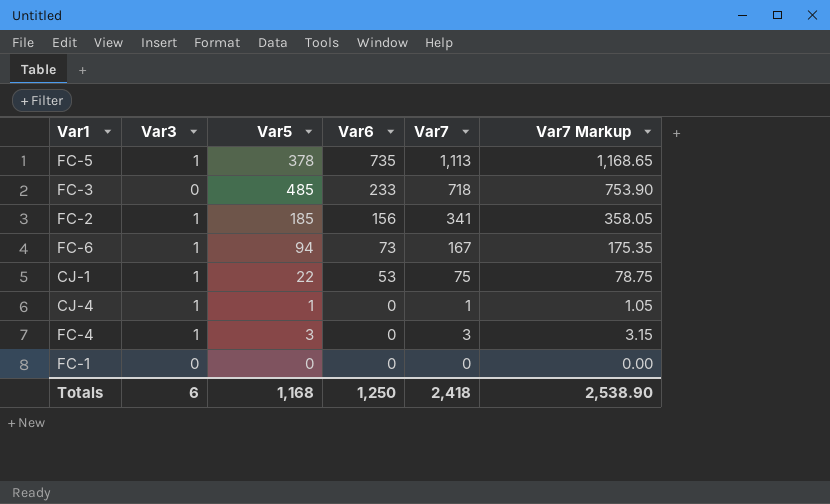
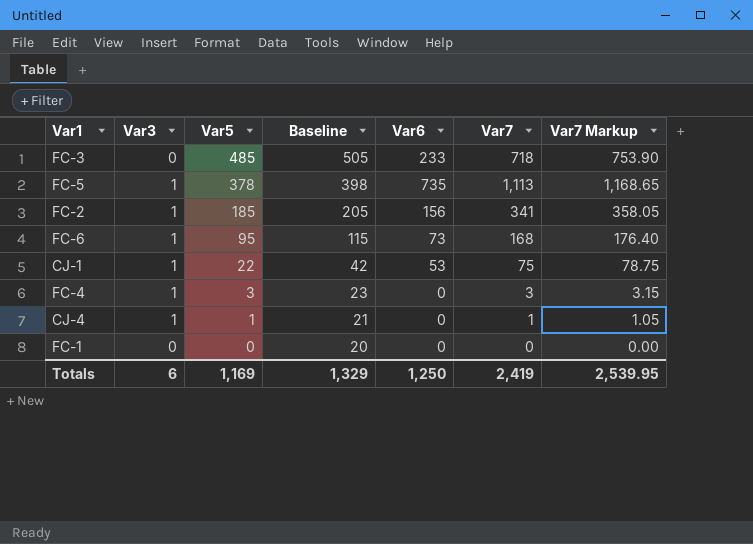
row order: Var6 descending -> Var5 descending
column Baseline | formula: none -> [Var5] + 20
FC-6 | Var5: 94 -> 95
FC-6 | Var7: 167 -> 168
FC-6 | Var7 Markup: 175.35 -> 176.40
Totals | Var5: 1,168 -> 1,169
Totals | Var7: 2,418 -> 2,419
Totals | Var7 Markup: 2,538.90 -> 2,539.95

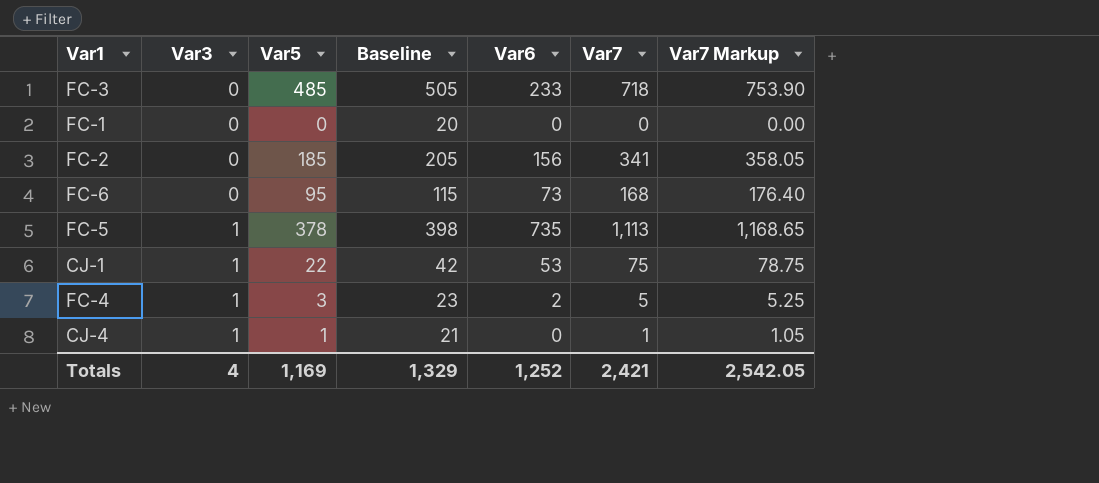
row order: Var5 descending -> Var3 ascending
FC-2 | Var3: 1 -> 0
FC-6 | Var3: 1 -> 0
FC-4 | Var6: 0 -> 2
FC-4 | Var7: 3 -> 5
FC-4 | Var7 Markup: 3.15 -> 5.25
Totals | Var3: 6 -> 4
Totals | Var6: 1,250 -> 1,252
Totals | Var7: 2,419 -> 2,421
Totals | Var7 Markup: 2,539.95 -> 2,542.05

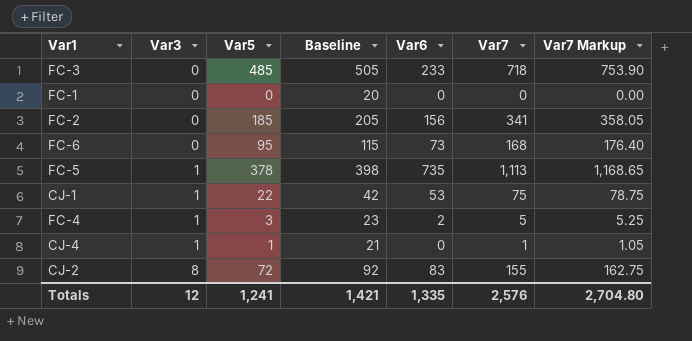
row CJ-2: none -> 8 | 72 | 92 | 83 | 155 | 162.75
Totals | Var3: 4 -> 12
Totals | Var5: 1,169 -> 1,241
Totals | Baseline: 1,329 -> 1,421
Totals | Var6: 1,252 -> 1,335
Totals | Var7: 2,421 -> 2,576
Totals | Var7 Markup: 2,542.05 -> 2,704.80

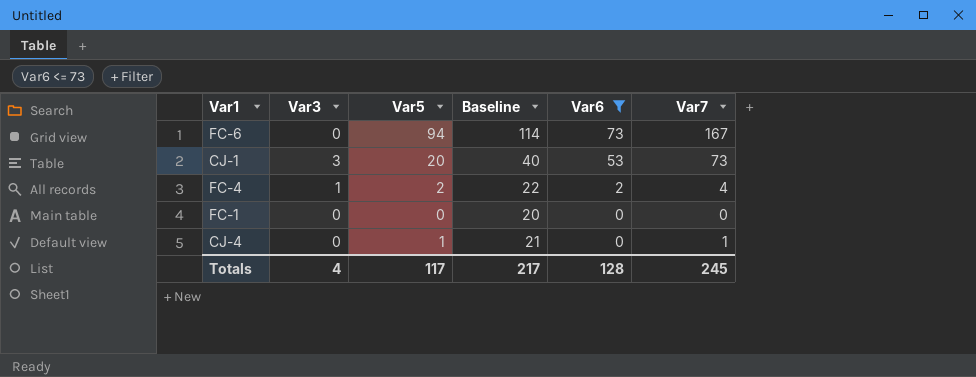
filter: none -> Var6 <= 73
row order: Var3 ascending -> Var6 descending
column Var7 Markup | formula: [Var7] * 1.05 -> none
FC-6 | Var5: 95 -> 94
FC-6 | Baseline: 115 -> 114
FC-6 | Var7: 168 -> 167
CJ-1 | Var3: 1 -> 3
CJ-1 | Var5: 22 -> 20
CJ-1 | Baseline: 42 -> 40
CJ-1 | Var7: 75 -> 73
FC-4 | Var5: 3 -> 2
FC-4 | Baseline: 23 -> 22
FC-4 | Var7: 5 -> 4
CJ-4 | Var3: 1 -> 0
Totals | Var3: 12 -> 4
Totals | Var5: 1,241 -> 117
Totals | Baseline: 1,421 -> 217
Totals | Var6: 1,335 -> 128
Totals | Var7: 2,576 -> 245

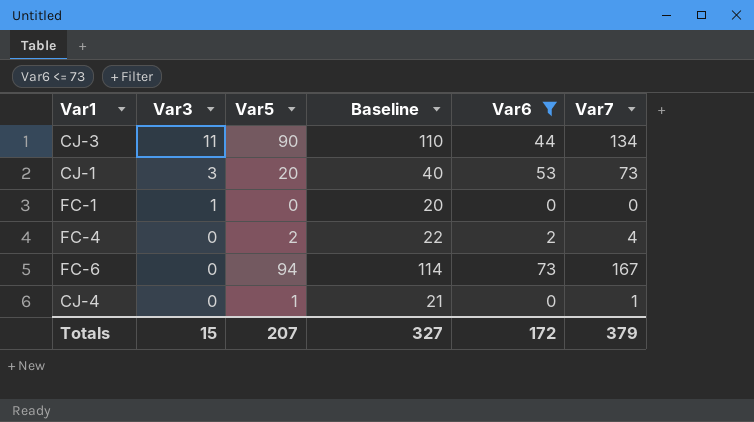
row order: Var6 descending -> Var3 descending
row CJ-3: none -> 11 | 90 | 110 | 44 | 134
FC-1 | Var3: 0 -> 1
FC-4 | Var3: 1 -> 0
Totals | Var3: 4 -> 15
Totals | Var5: 117 -> 207
Totals | Baseline: 217 -> 327
Totals | Var6: 128 -> 172
Totals | Var7: 245 -> 379

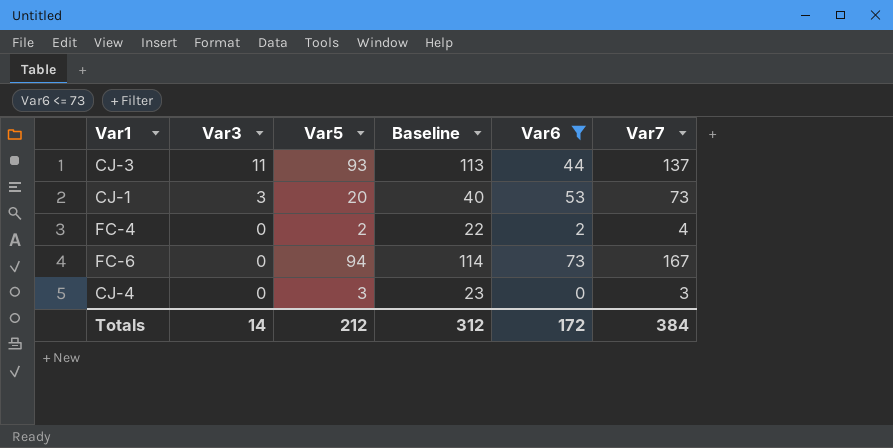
row FC-1: 1 | 0 | 20 | 0 | 0 -> none
CJ-3 | Var5: 90 -> 93
CJ-3 | Baseline: 110 -> 113
CJ-3 | Var7: 134 -> 137
CJ-4 | Var5: 1 -> 3
CJ-4 | Baseline: 21 -> 23
CJ-4 | Var7: 1 -> 3
Totals | Var3: 15 -> 14
Totals | Var5: 207 -> 212
Totals | Baseline: 327 -> 312
Totals | Var7: 379 -> 384

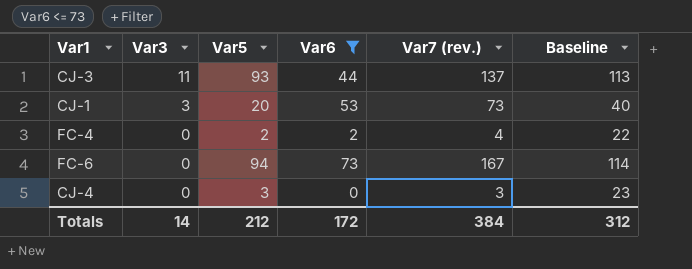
column name: Var7 -> Var7 (rev.)
column Baseline | position: 4 -> 6

